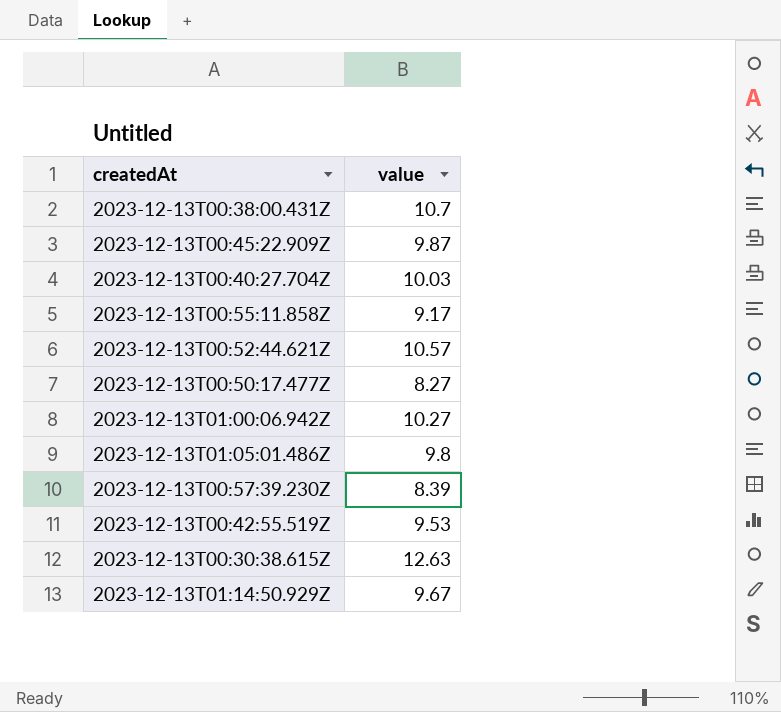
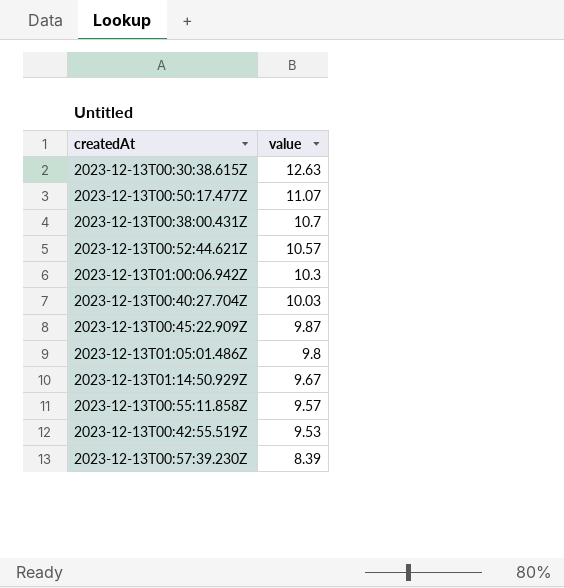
row order: none -> value descending
2023-12-13T00:50:17.477Z | value: 8.27 -> 11.07
2023-12-13T01:00:06.942Z | value: 10.27 -> 10.3
2023-12-13T00:55:11.858Z | value: 9.17 -> 9.57

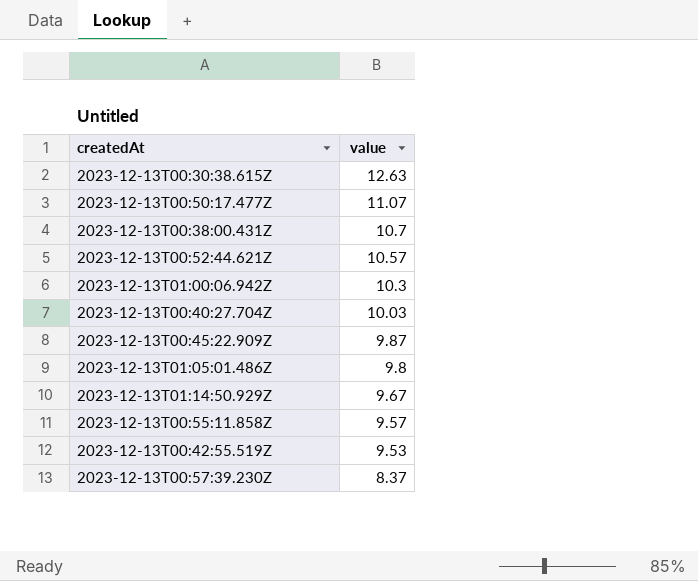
2023-12-13T00:57:39.230Z | value: 8.39 -> 8.37

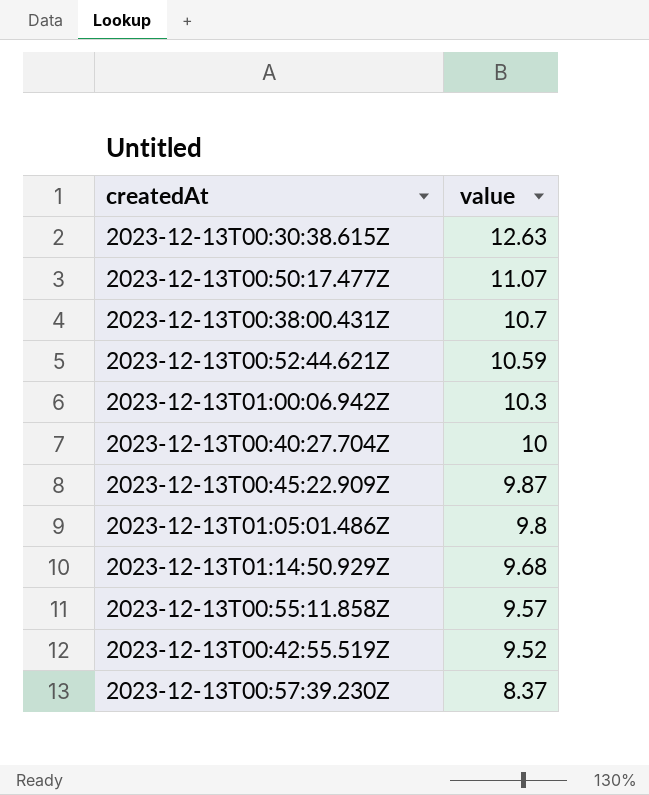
2023-12-13T00:52:44.621Z | value: 10.57 -> 10.59
2023-12-13T00:40:27.704Z | value: 10.03 -> 10
2023-12-13T01:14:50.929Z | value: 9.67 -> 9.68
2023-12-13T00:42:55.519Z | value: 9.53 -> 9.52

